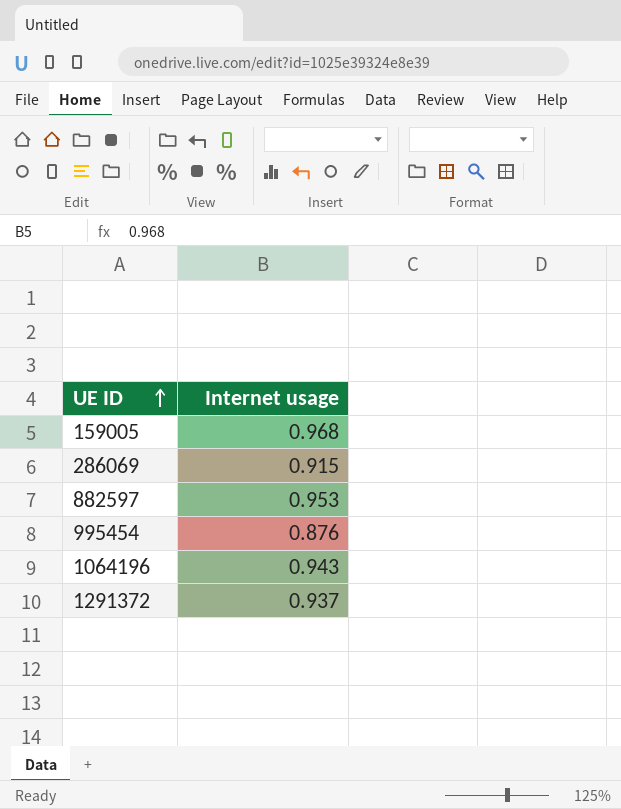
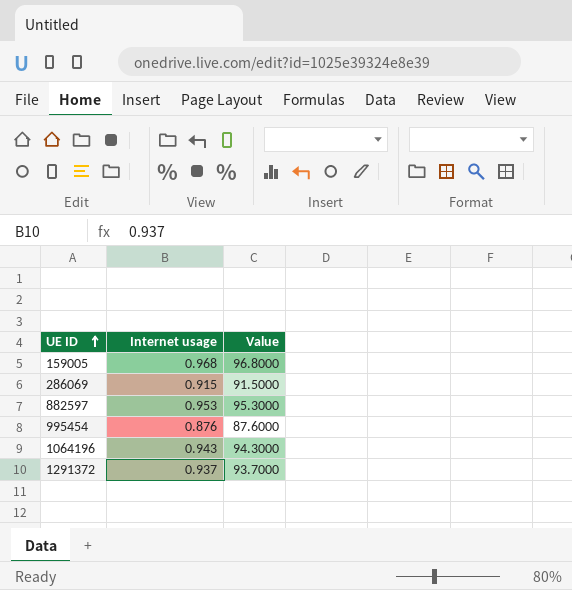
column Value | formula: none -> [Internet usage] * 100

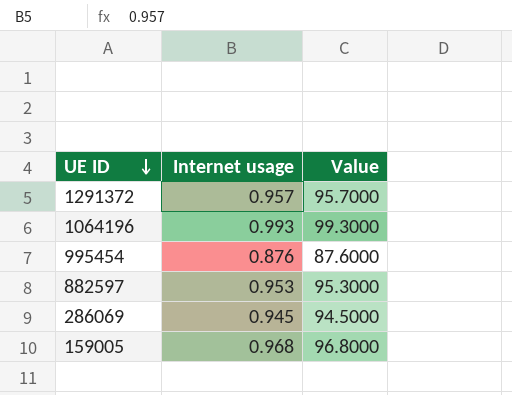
row order: UE ID ascending -> UE ID descending
1291372 | Internet usage: 0.937 -> 0.957
1291372 | Value: 93.7000 -> 95.7000
1064196 | Internet usage: 0.943 -> 0.993
1064196 | Value: 94.3000 -> 99.3000
286069 | Internet usage: 0.915 -> 0.945
286069 | Value: 91.5000 -> 94.5000

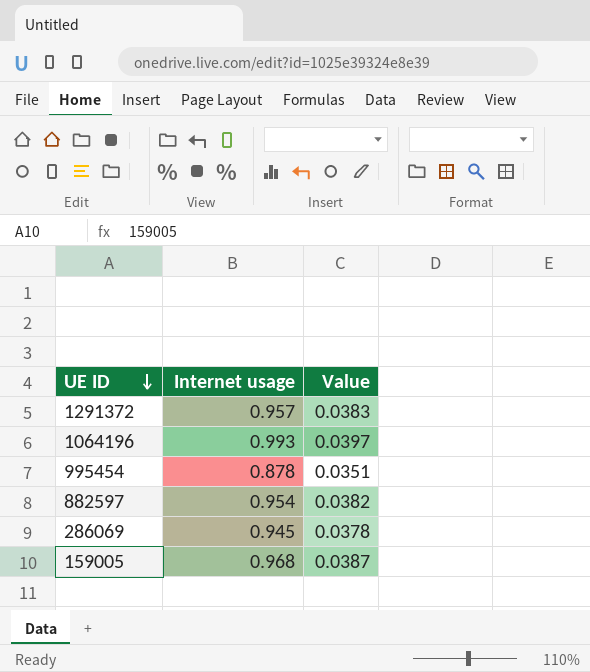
column Value | formula: [Internet usage] * 100 -> [Internet usage] * 0.04
995454 | Internet usage: 0.876 -> 0.878
882597 | Internet usage: 0.953 -> 0.954

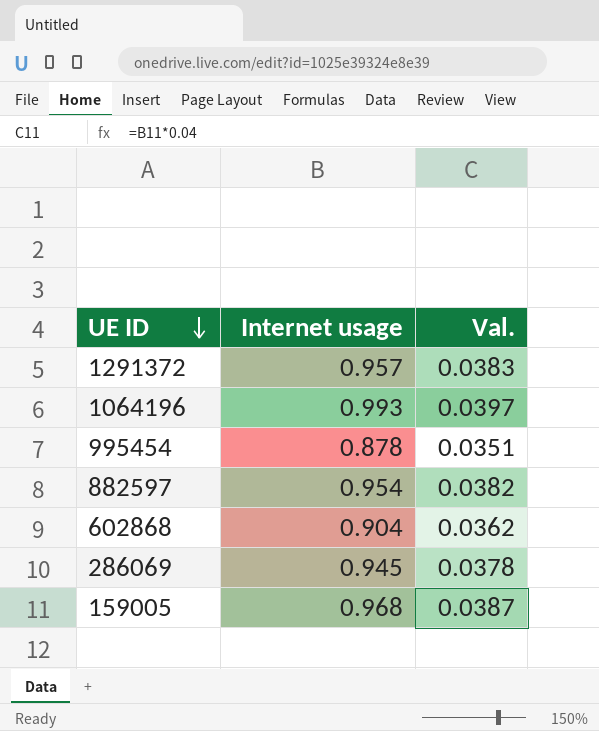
column name: Value -> Val.
row 602868: none -> 0.904 | 0.0362

